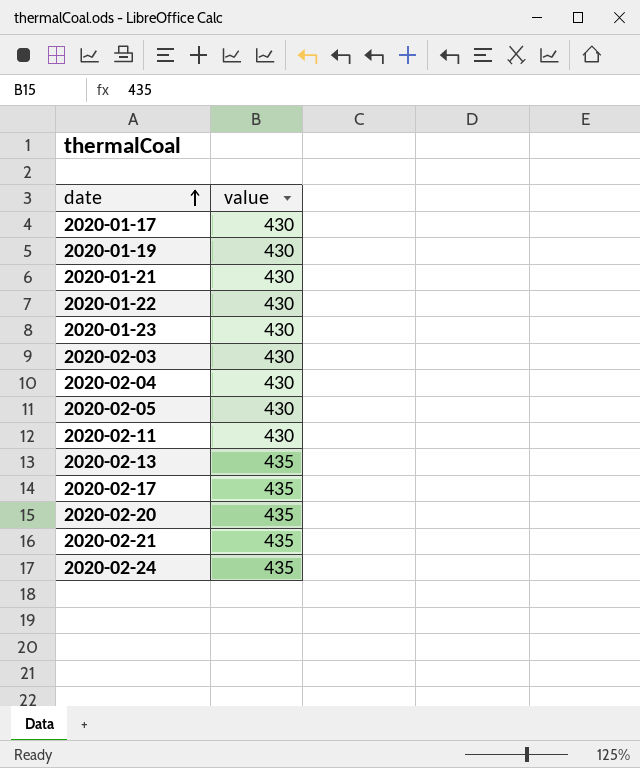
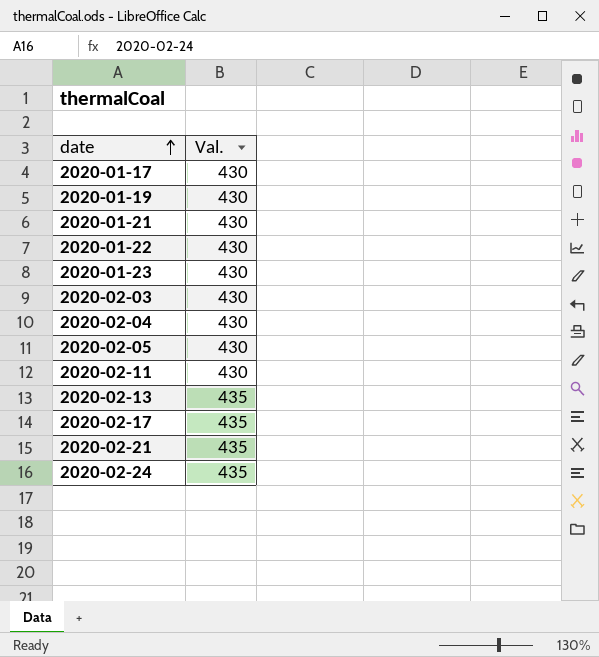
column name: value -> Val.
row 2020-02-20: 435 -> none

